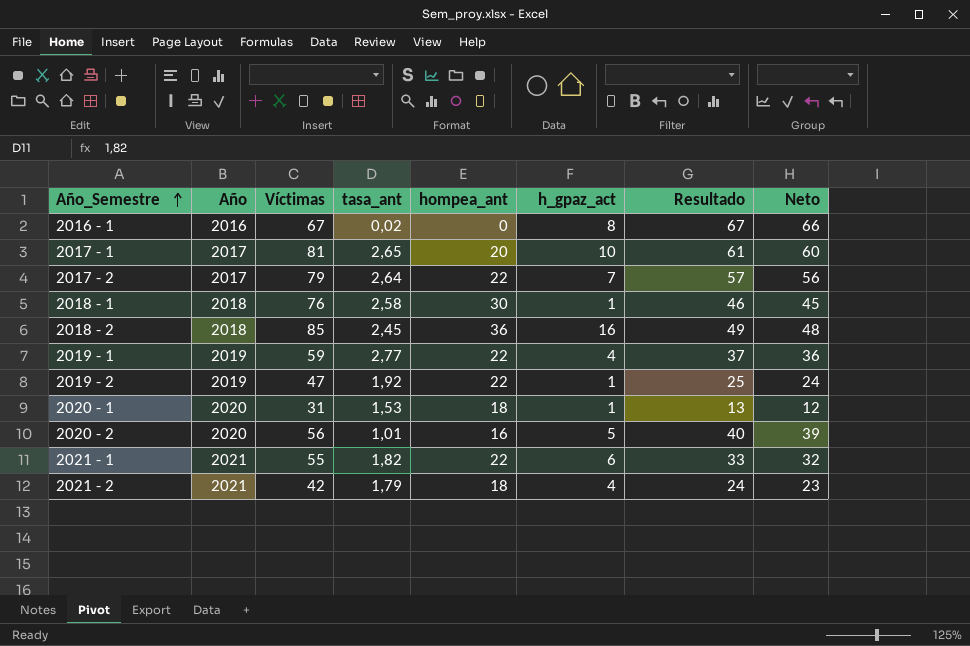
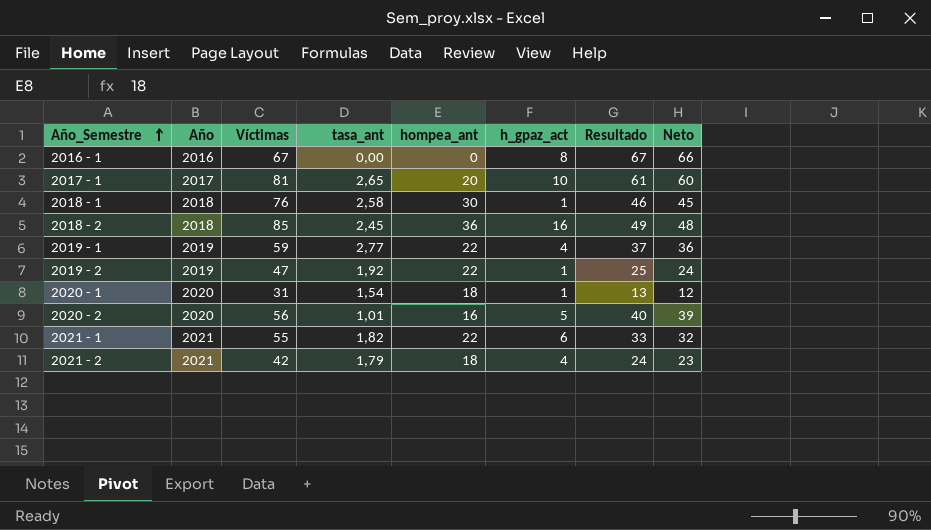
row 2017 - 2: 2017 | 79 | 2,64 | 22 | 7 | 57 | 56 -> none
2016 - 1 | tasa_ant: 0,02 -> 0,00
2020 - 1 | tasa_ant: 1,53 -> 1,54

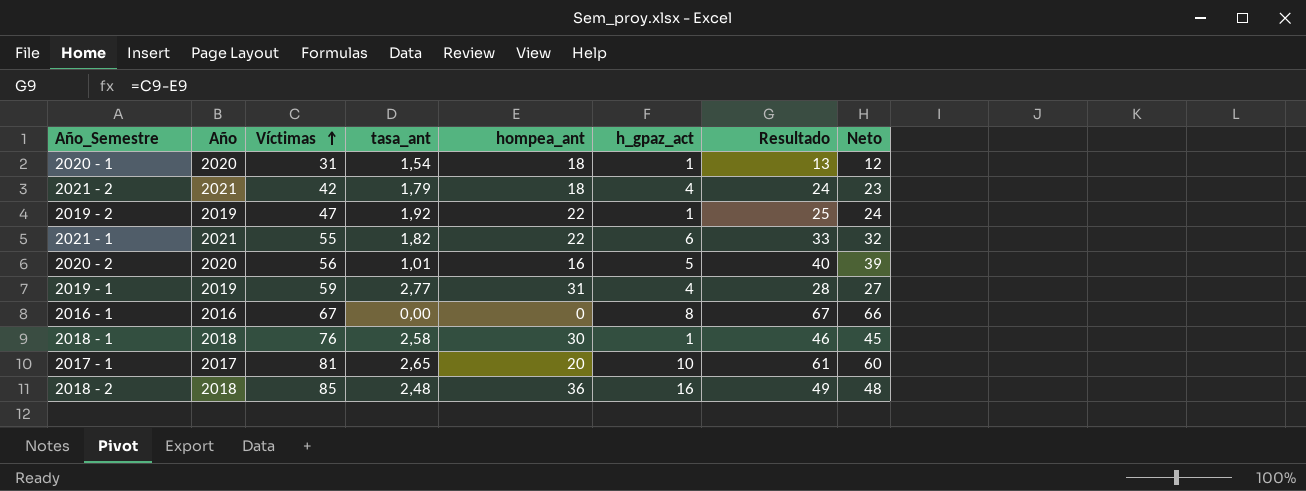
row order: Año_Semestre ascending -> Víctimas ascending
2019 - 1 | hompea_ant: 22 -> 31
2019 - 1 | Resultado: 37 -> 28
2019 - 1 | Neto: 36 -> 27
2018 - 2 | tasa_ant: 2,45 -> 2,48

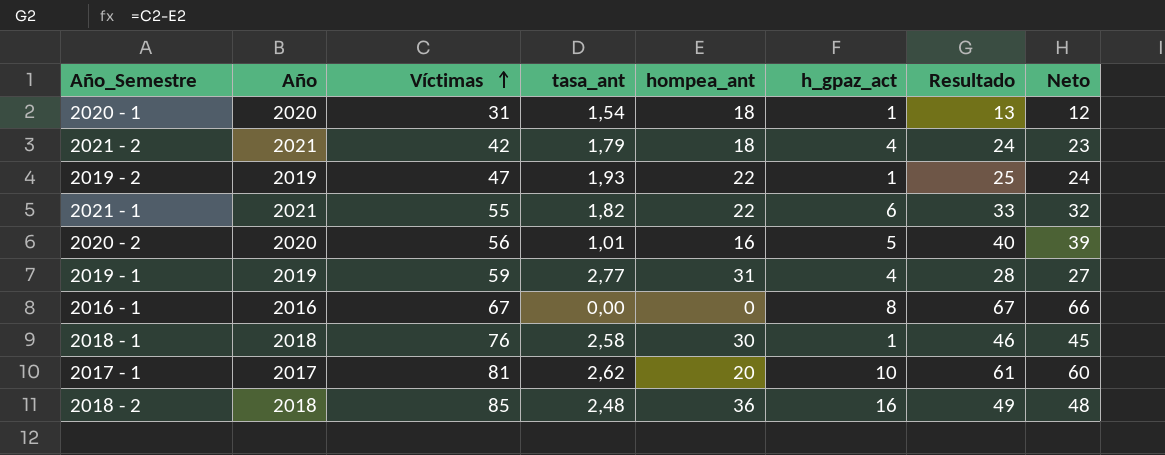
2019 - 2 | tasa_ant: 1,92 -> 1,93
2017 - 1 | tasa_ant: 2,65 -> 2,62

